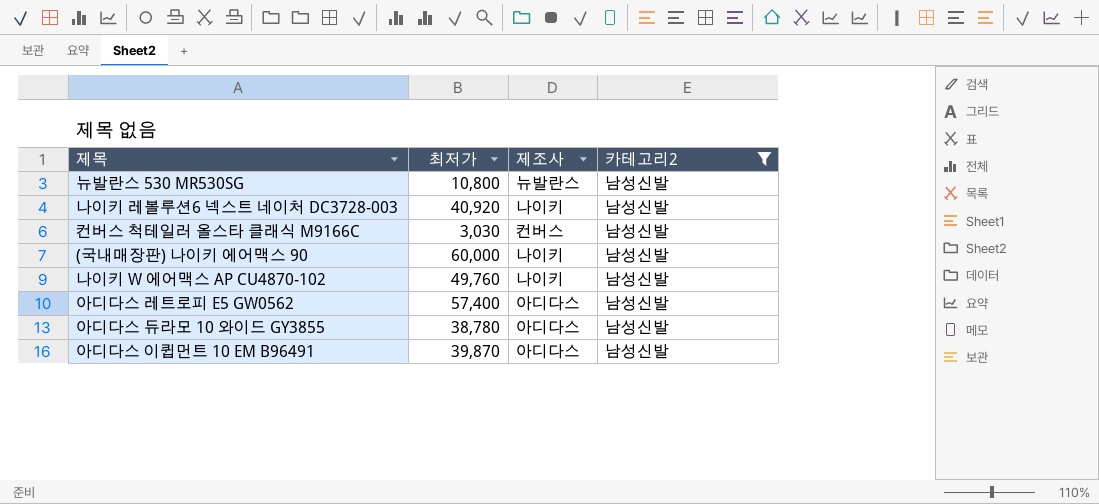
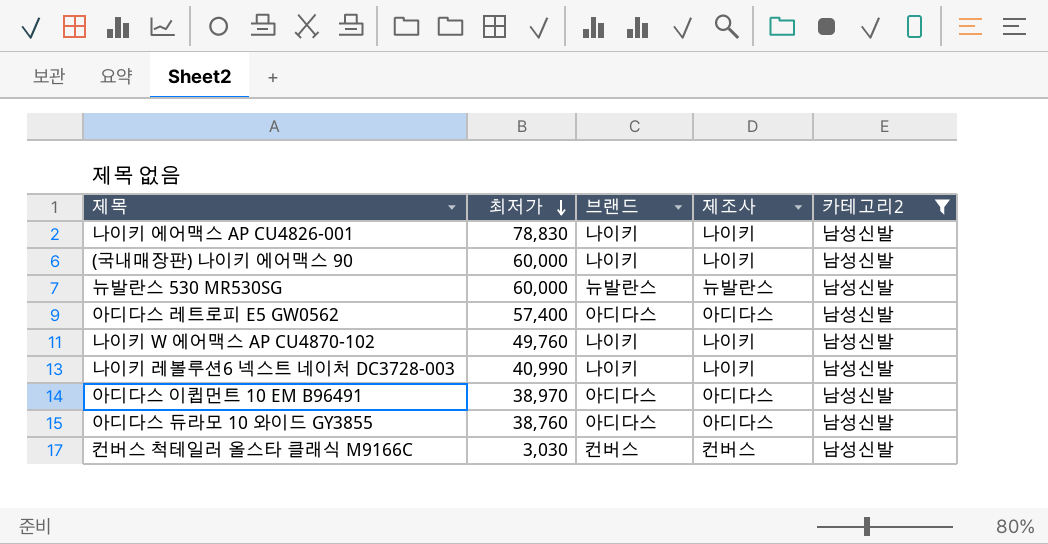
row order: none -> 최저가 descending
column 브랜드 | position: none -> 3
row 나이키 에어맥스 AP CU4826-001: none -> 78,830 | 나이키 | 나이키 | 남성신발
뉴발란스 530 MR530SG | 최저가: 10,800 -> 60,000
나이키 레볼루션6 넥스트 네이처 DC3728-003 | 최저가: 40,920 -> 40,990
아디다스 이큅먼트 10 EM B96491 | 최저가: 39,870 -> 38,970
아디다스 듀라모 10 와이드 GY3855 | 최저가: 38,780 -> 38,760

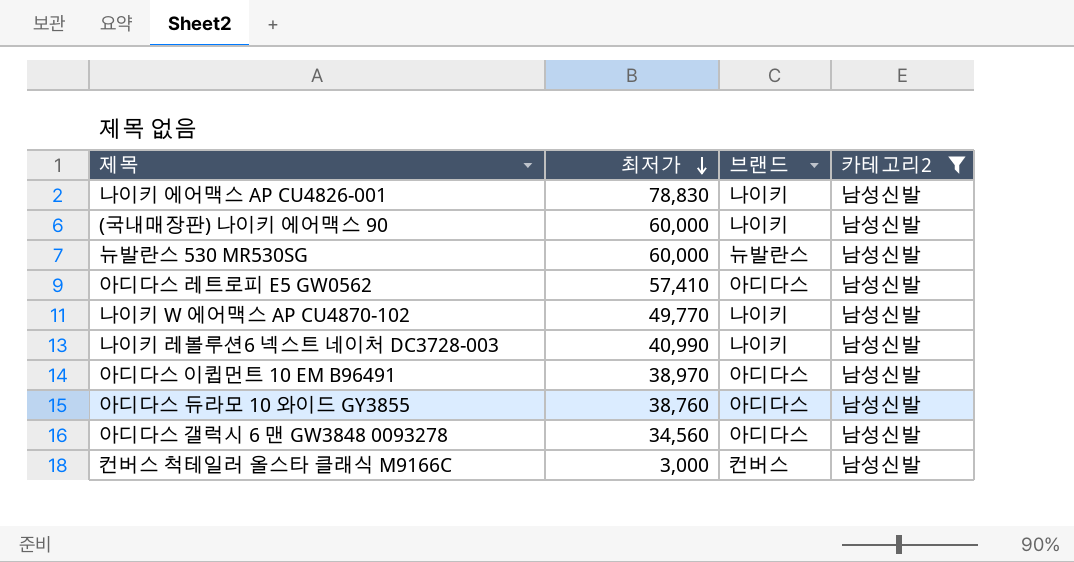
column 제조사 | position: 4 -> none
아디다스 레트로피 E5 GW0562 | 최저가: 57,400 -> 57,410
나이키 W 에어맥스 AP CU4870-102 | 최저가: 49,760 -> 49,770
row 아디다스 갤럭시 6 맨 GW3848 0093278: none -> 34,560 | 아디다스 | 남성신발
컨버스 척테일러 올스타 클래식 M9166C | 최저가: 3,030 -> 3,000

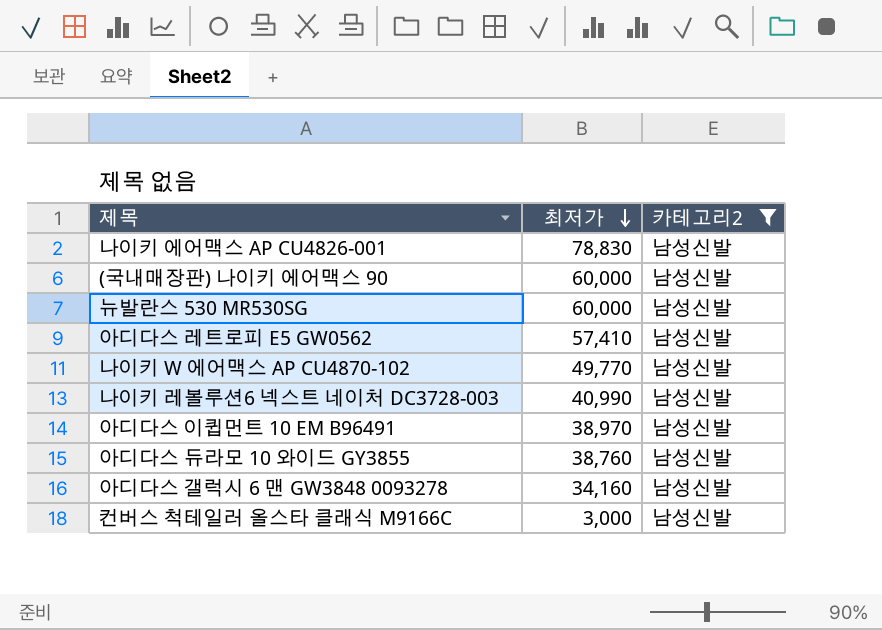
column 브랜드 | position: 3 -> none
아디다스 갤럭시 6 맨 GW3848 0093278 | 최저가: 34,560 -> 34,160

